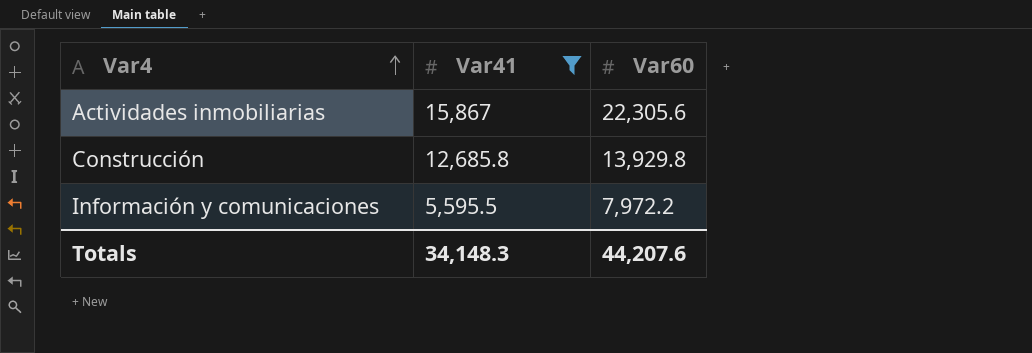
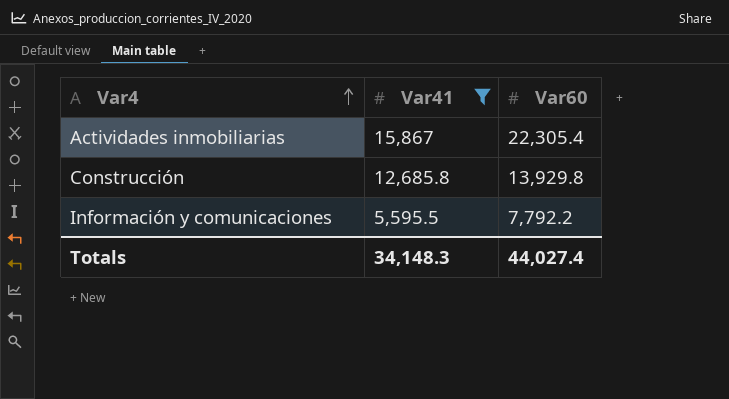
Actividades inmobiliarias | Var60: 22,305.6 -> 22,305.4
Información y comunicaciones | Var60: 7,972.2 -> 7,792.2
Totals | Var60: 44,207.6 -> 44,027.4

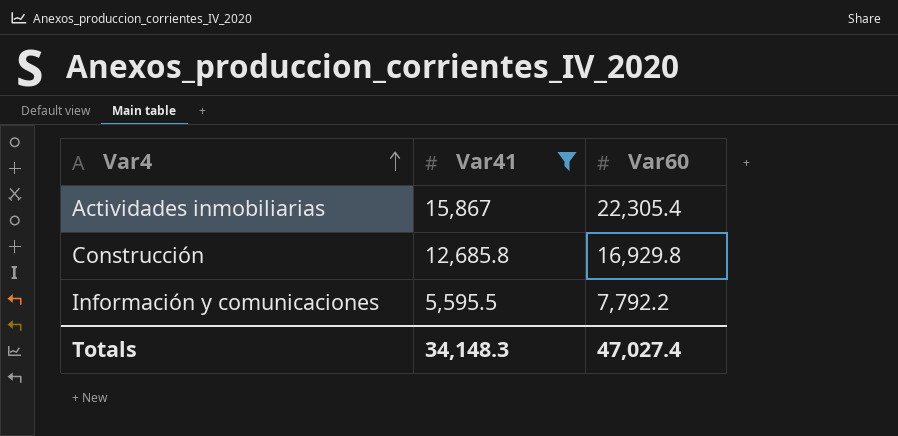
Construcción | Var60: 13,929.8 -> 16,929.8
Totals | Var60: 44,027.4 -> 47,027.4

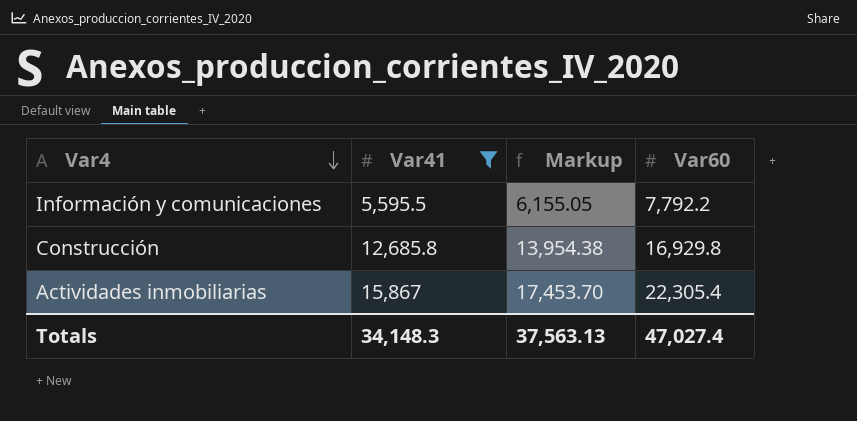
row order: Var4 ascending -> Var4 descending
column Markup | formula: none -> [Var41] * 1.1

